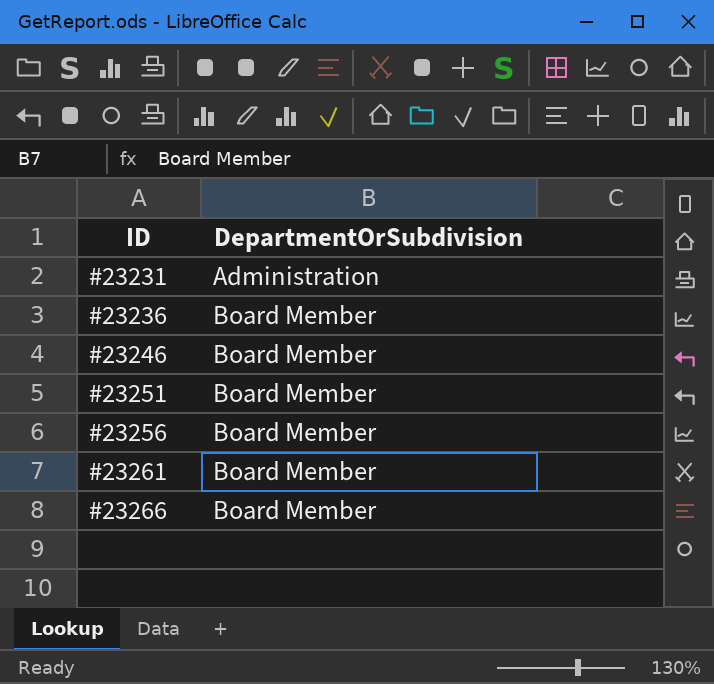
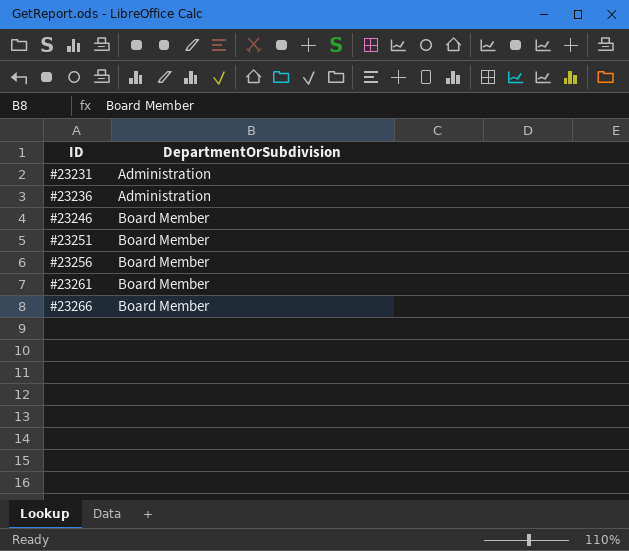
#23236 | DepartmentOrSubdivision: Board Member -> Administration

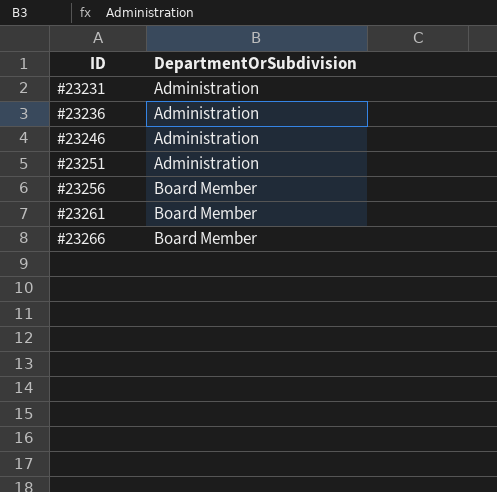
#23246 | DepartmentOrSubdivision: Board Member -> Administration
#23251 | DepartmentOrSubdivision: Board Member -> Administration

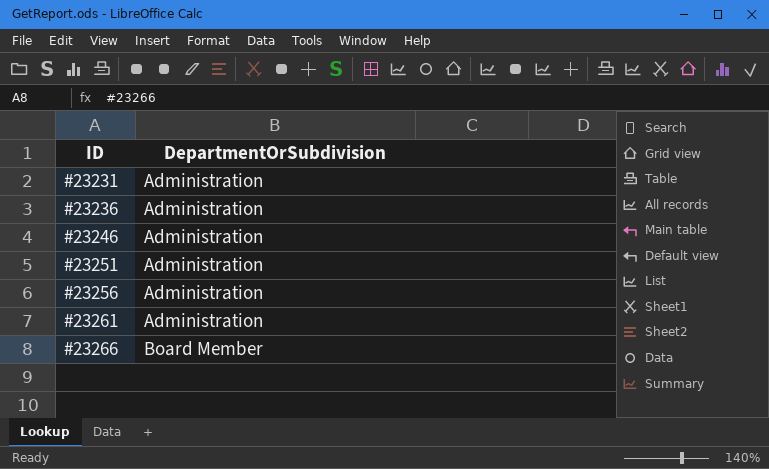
#23256 | DepartmentOrSubdivision: Board Member -> Administration
#23261 | DepartmentOrSubdivision: Board Member -> Administration

